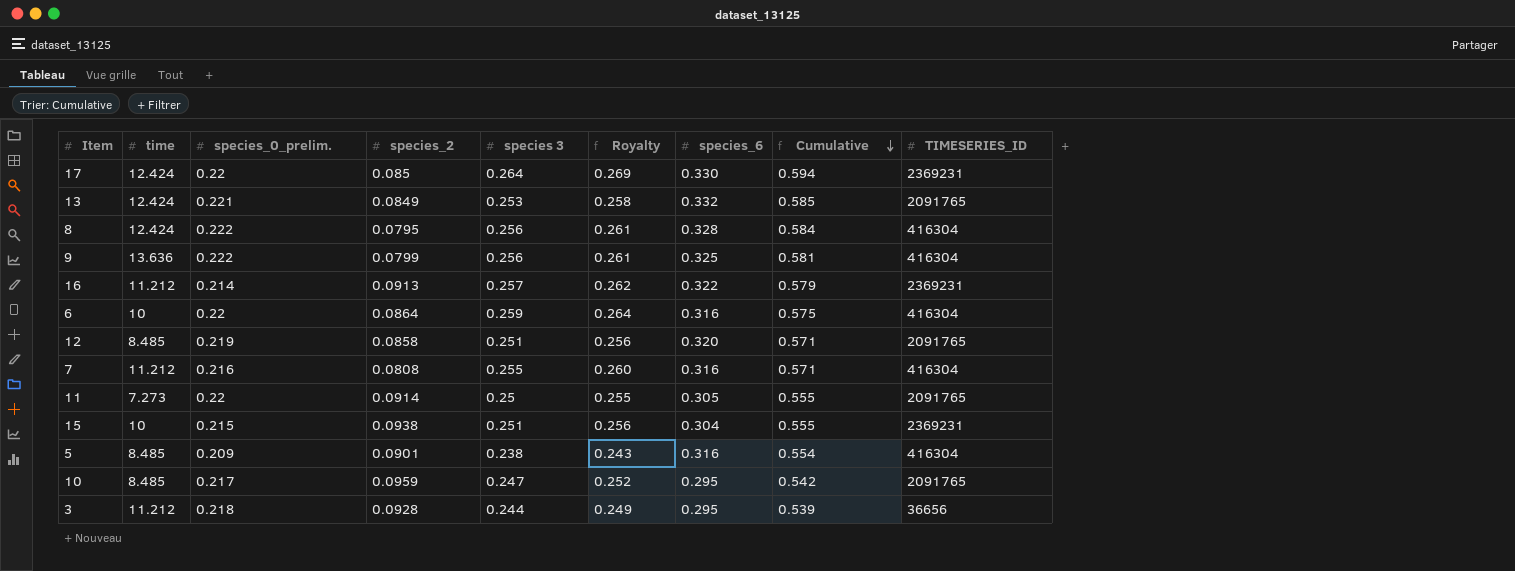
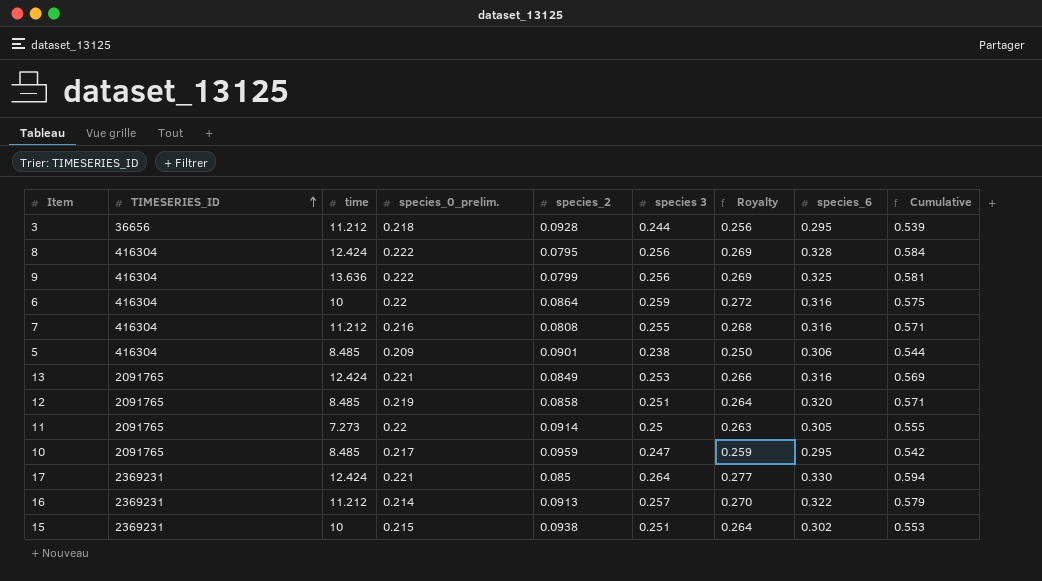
row order: Cumulative descending -> TIMESERIES_ID ascending
column TIMESERIES_ID | position: 9 -> 2
column Royalty | formula: [species 3] * 1.02 -> [species 3] * 1.05
5 | species_6: 0.316 -> 0.306
5 | Cumulative: 0.554 -> 0.544
13 | species_6: 0.332 -> 0.316
13 | Cumulative: 0.585 -> 0.569
17 | species_0_prelim.: 0.22 -> 0.221
15 | species_6: 0.304 -> 0.302
15 | Cumulative: 0.555 -> 0.553

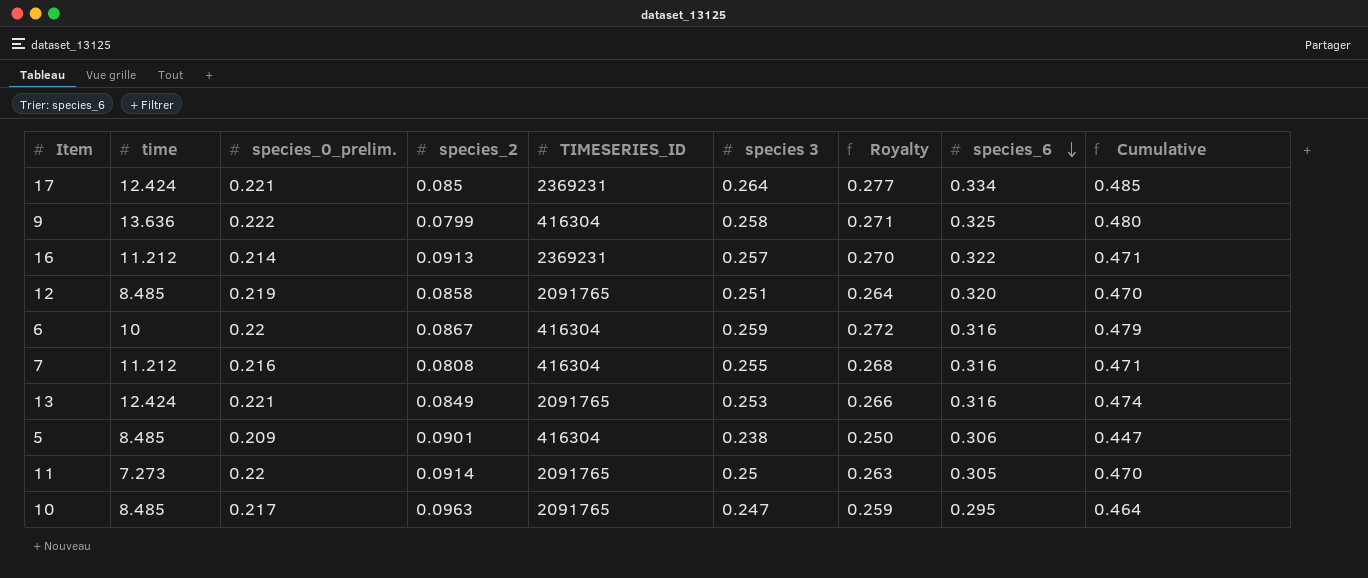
row order: TIMESERIES_ID ascending -> species_6 descending
column TIMESERIES_ID | position: 2 -> 5
column Cumulative | formula: [species 3] + [species_6] -> [species_0_prelim.] + [species 3]
row 3: 36656 | 11.212 | 0.218 | 0.0928 | 0.244 | 0.256 | 0.295 | 0.539 -> none
row 8: 416304 | 12.424 | 0.222 | 0.0795 | 0.256 | 0.269 | 0.328 | 0.584 -> none
row 15: 2369231 | 10 | 0.215 | 0.0938 | 0.251 | 0.264 | 0.302 | 0.553 -> none
17 | species_6: 0.330 -> 0.334
9 | species 3: 0.256 -> 0.258
9 | Royalty: 0.269 -> 0.271
6 | species_2: 0.0864 -> 0.0867
10 | species_2: 0.0959 -> 0.0963

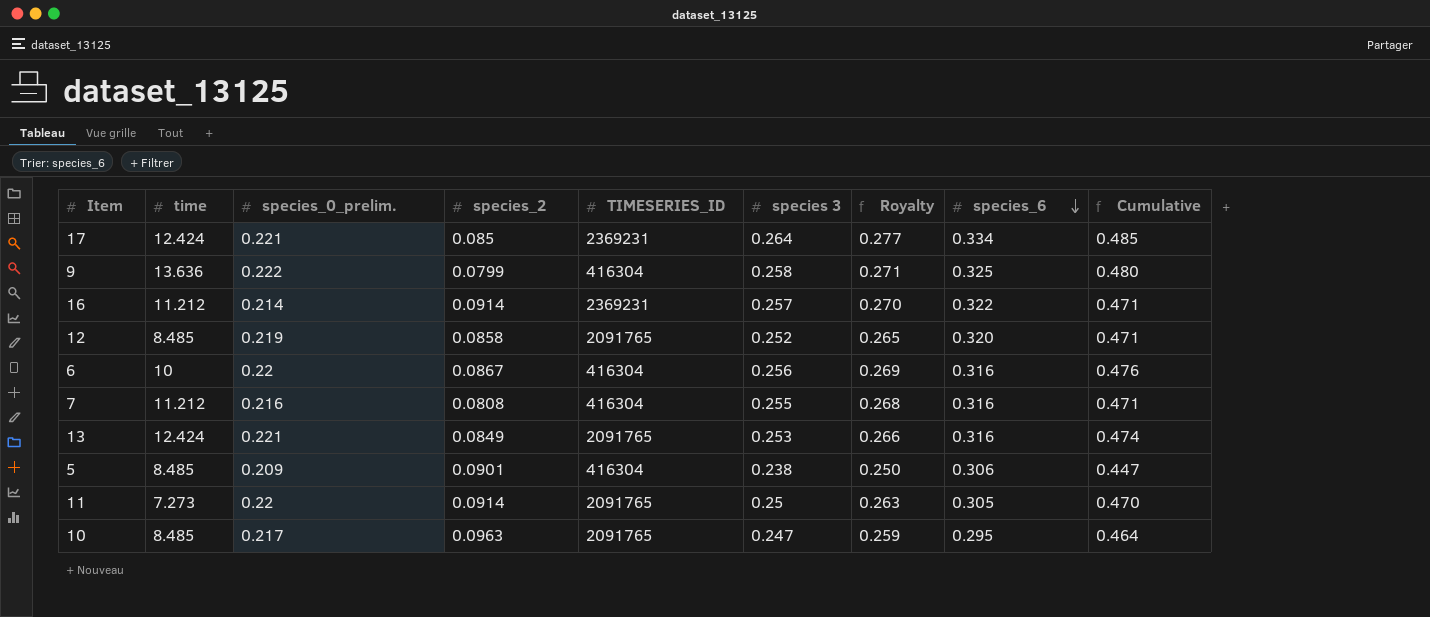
16 | species_2: 0.0913 -> 0.0914
12 | species 3: 0.251 -> 0.252
12 | Royalty: 0.264 -> 0.265
12 | Cumulative: 0.470 -> 0.471
6 | species 3: 0.259 -> 0.256
6 | Royalty: 0.272 -> 0.269
6 | Cumulative: 0.479 -> 0.476

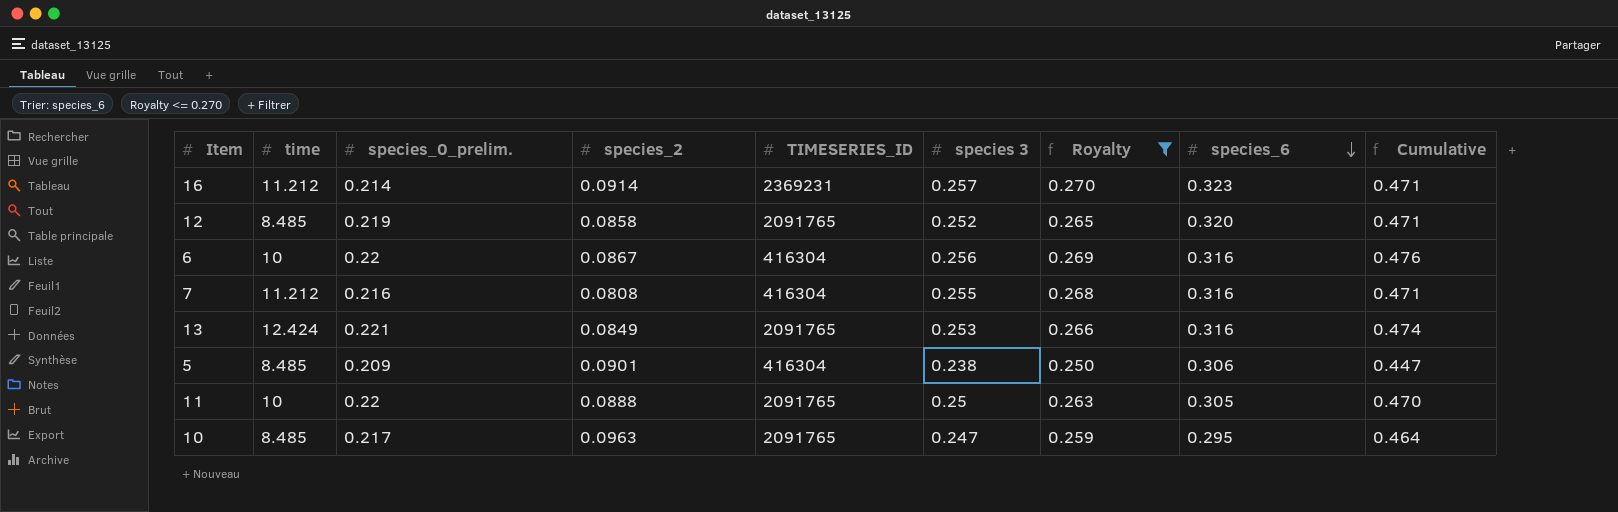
filter: none -> Royalty <= 0.270
16 | species_6: 0.322 -> 0.323
11 | time: 7.273 -> 10
11 | species_2: 0.0914 -> 0.0888

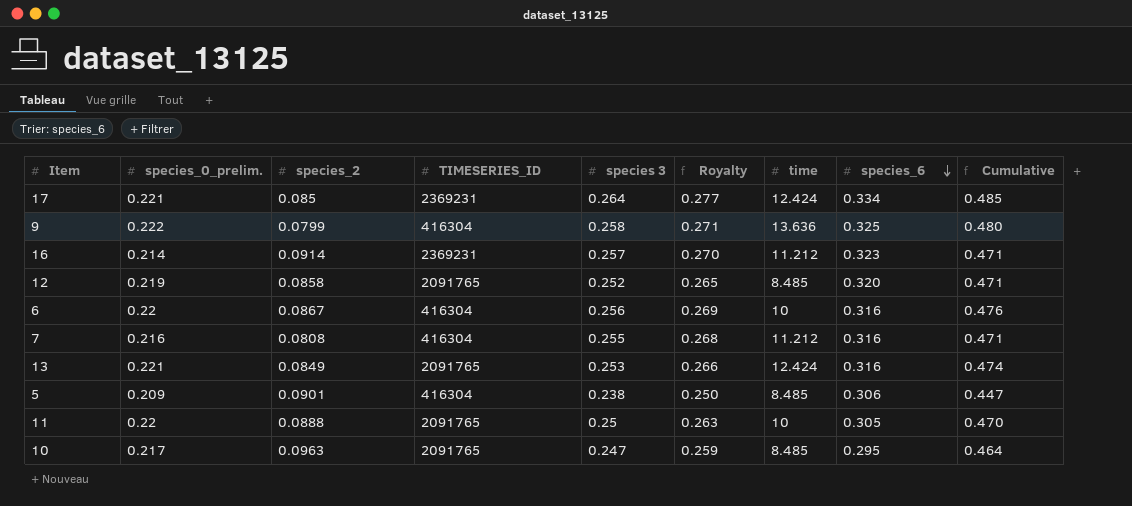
filter: Royalty <= 0.270 -> none
column time | position: 2 -> 7

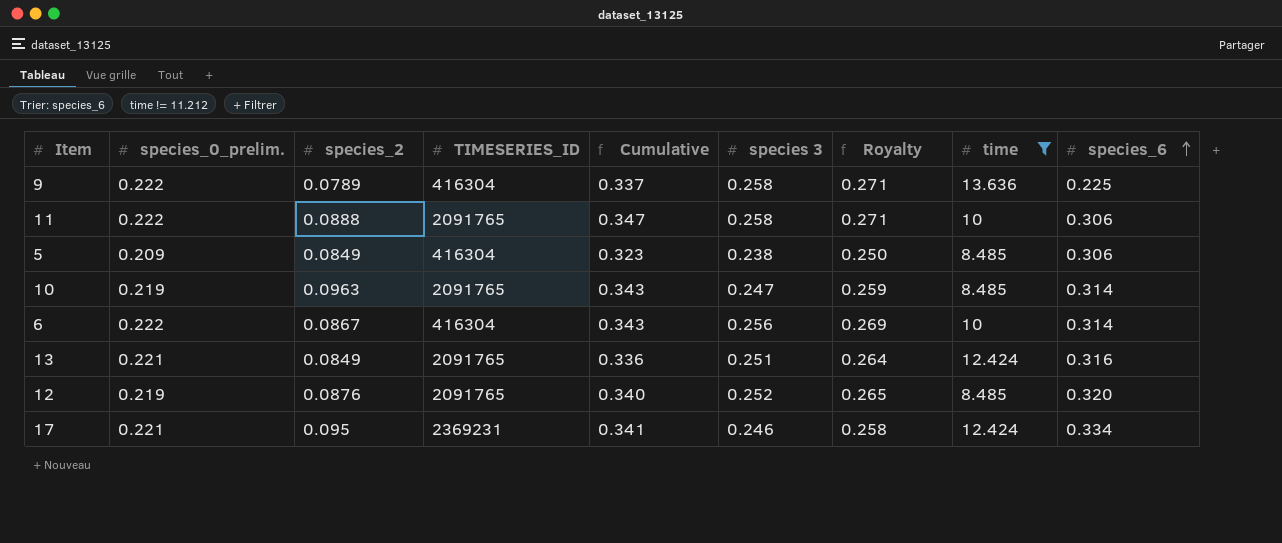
filter: none -> time != 11.212
row order: species_6 descending -> species_6 ascending
column Cumulative | formula: [species_0_prelim.] + [species 3] -> [species_2] + [species 3]
column Cumulative | position: 9 -> 5
9 | species_2: 0.0799 -> 0.0789
9 | species_6: 0.325 -> 0.225
11 | species_0_prelim.: 0.22 -> 0.222
11 | species 3: 0.25 -> 0.258
11 | Royalty: 0.263 -> 0.271
11 | species_6: 0.305 -> 0.306
5 | species_2: 0.0901 -> 0.0849
10 | species_0_prelim.: 0.217 -> 0.219
10 | species_6: 0.295 -> 0.314
6 | species_0_prelim.: 0.22 -> 0.222
6 | species_6: 0.316 -> 0.314
13 | species 3: 0.253 -> 0.251
13 | Royalty: 0.266 -> 0.264
12 | species_2: 0.0858 -> 0.0876
17 | species_2: 0.085 -> 0.095
17 | species 3: 0.264 -> 0.246
17 | Royalty: 0.277 -> 0.258

